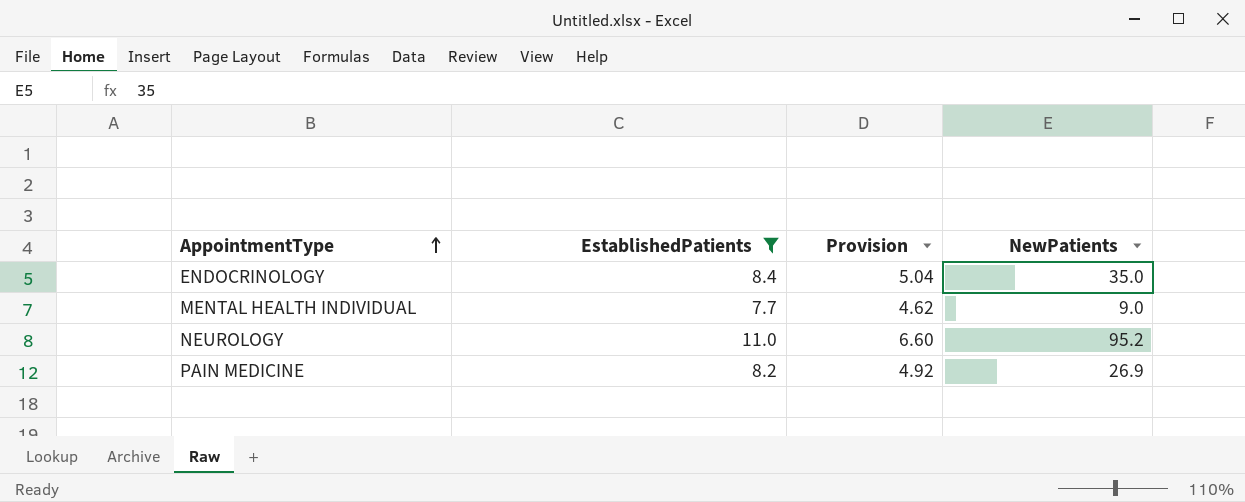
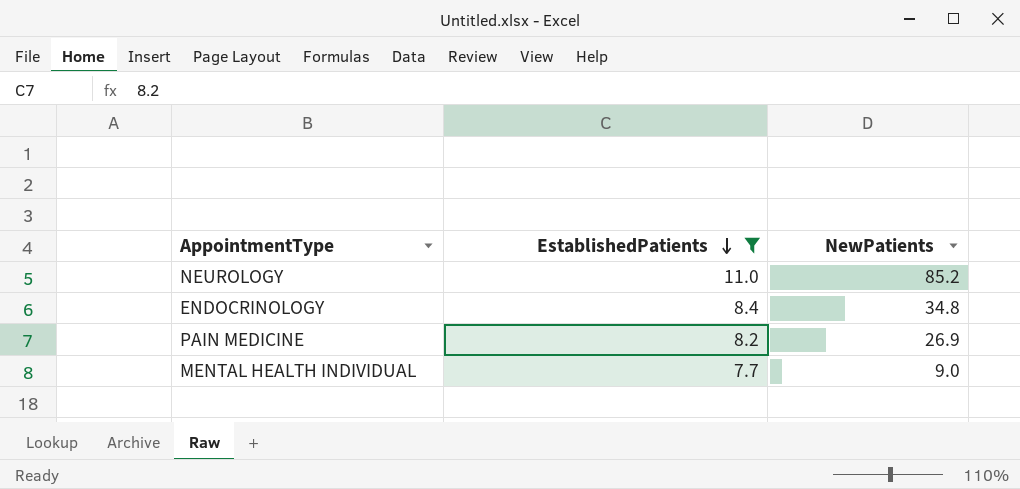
row order: AppointmentType ascending -> EstablishedPatients descending
column Provision | formula: [EstablishedPatients] * 0.6 -> none
NEUROLOGY | NewPatients: 95.2 -> 85.2
ENDOCRINOLOGY | NewPatients: 35.0 -> 34.8

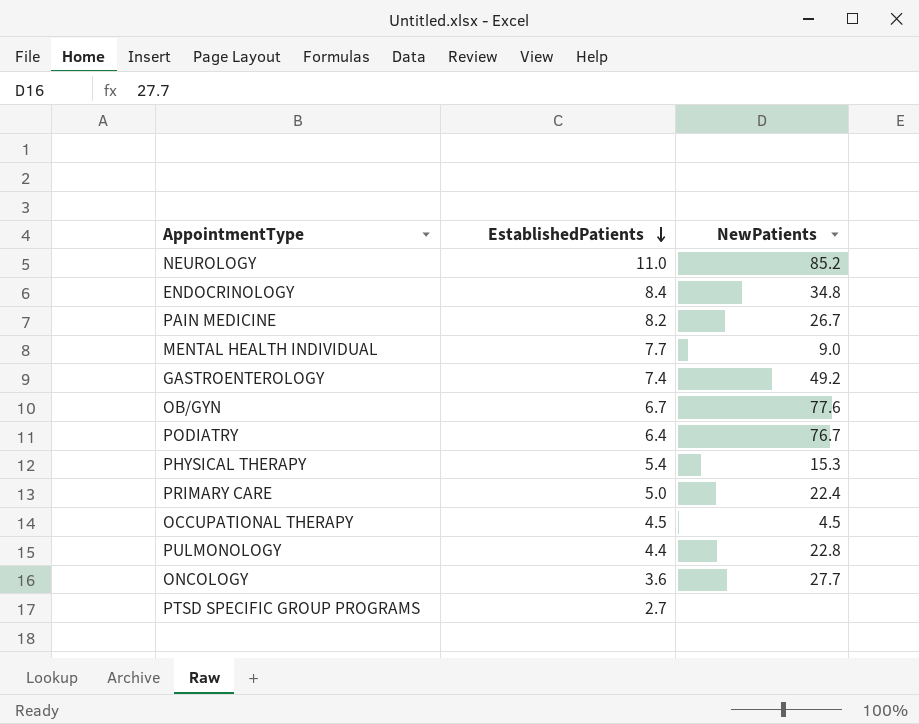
filter: EstablishedPatients >= 7.7 -> none
PAIN MEDICINE | NewPatients: 26.9 -> 26.7

